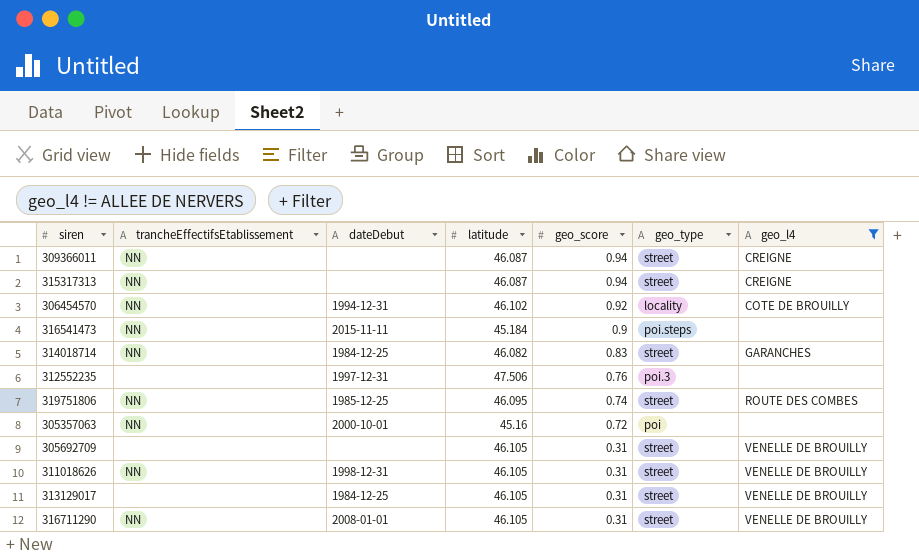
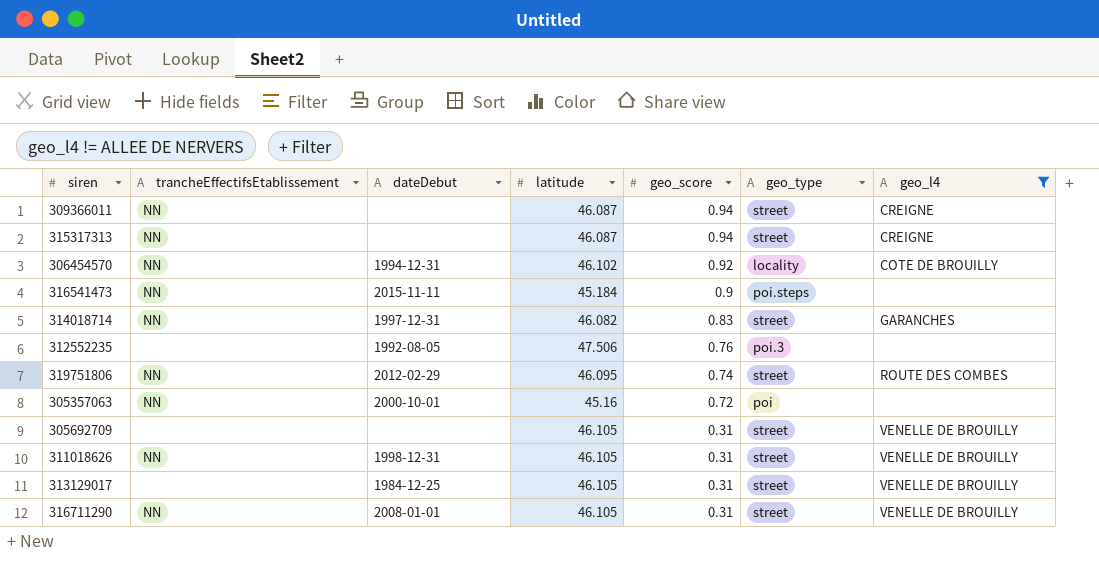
314018714 | dateDebut: 1984-12-25 -> 1997-12-31
312552235 | dateDebut: 1997-12-31 -> 1992-08-05
319751806 | dateDebut: 1985-12-25 -> 2012-02-29

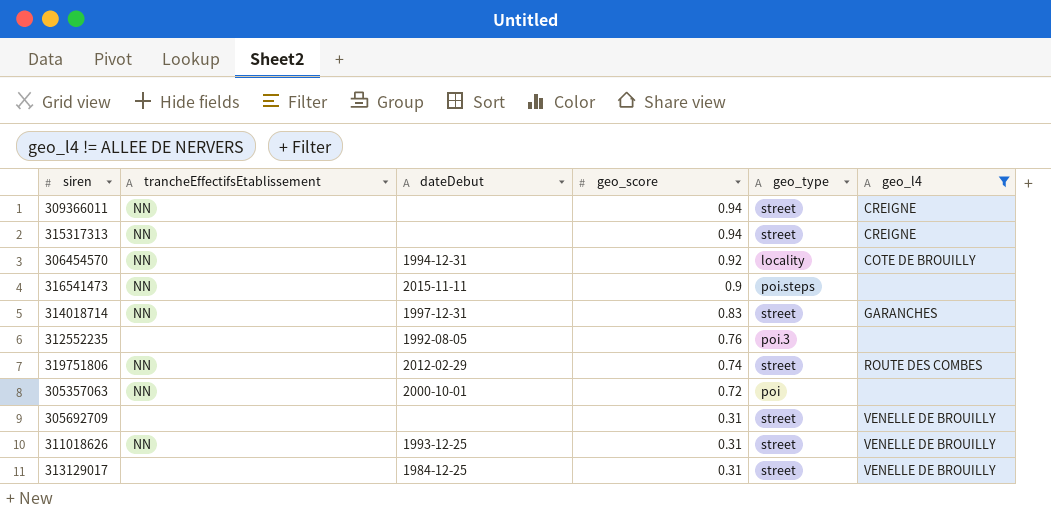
column latitude | position: 4 -> none
row 316711290: NN | 2008-01-01 | 46.105 | 0.31 | street | VENELLE DE BROUILLY -> none
311018626 | dateDebut: 1998-12-31 -> 1993-12-25

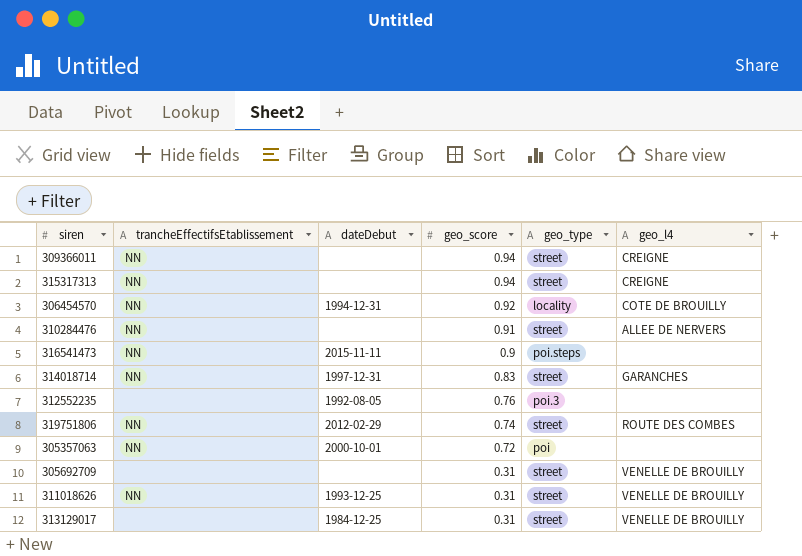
filter: geo_l4 != ALLEE DE NERVERS -> none

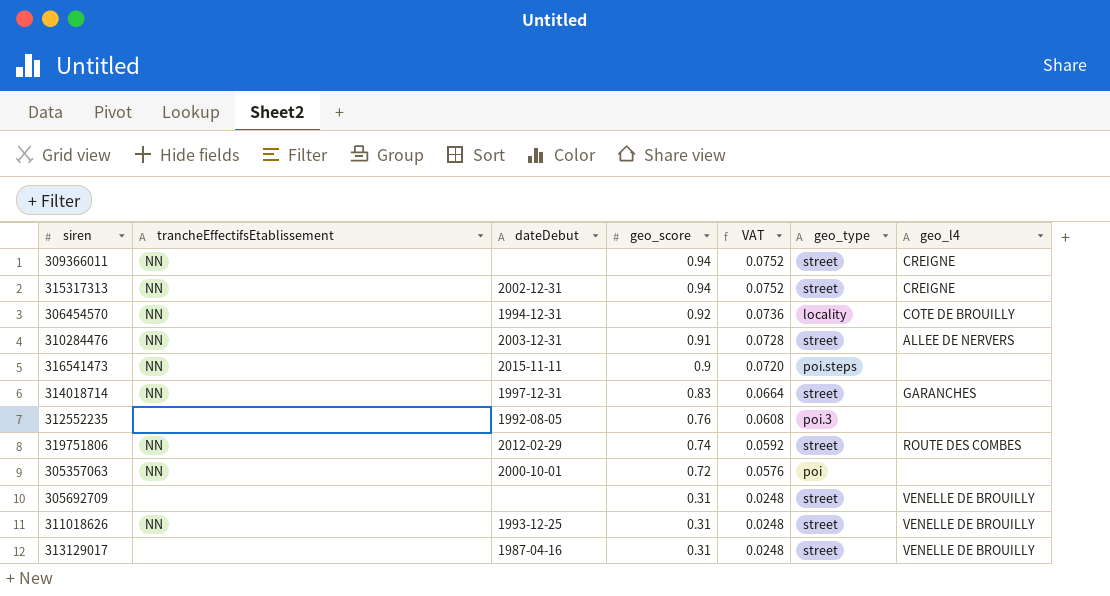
column VAT | formula: none -> [geo_score] * 0.08
315317313 | dateDebut: none -> 2002-12-31
310284476 | dateDebut: none -> 2003-12-31
313129017 | dateDebut: 1984-12-25 -> 1987-04-16

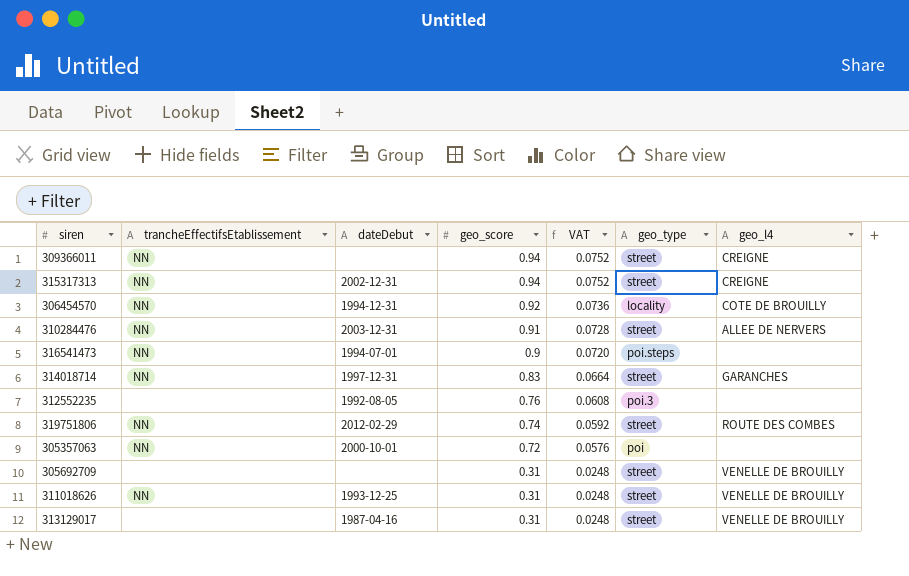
316541473 | dateDebut: 2015-11-11 -> 1994-07-01

